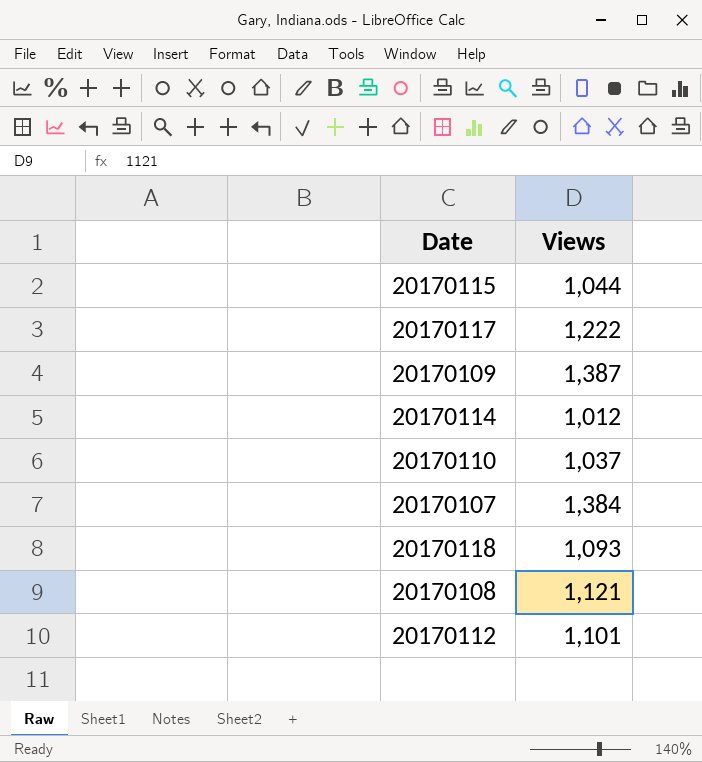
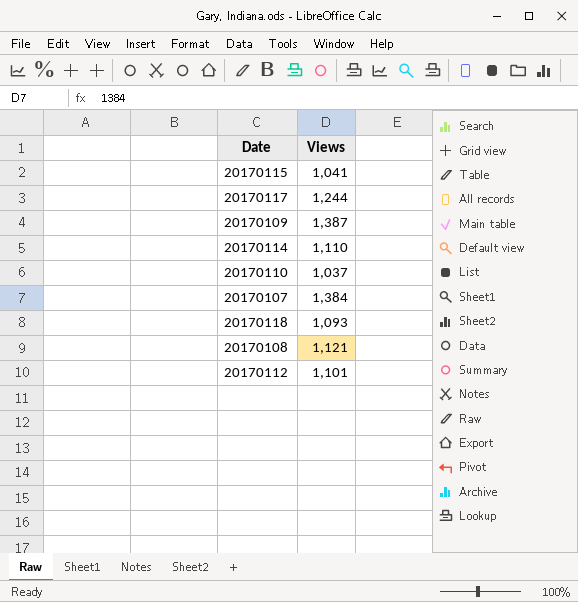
20170115 | Views: 1,044 -> 1,041
20170117 | Views: 1,222 -> 1,244
20170114 | Views: 1,012 -> 1,110

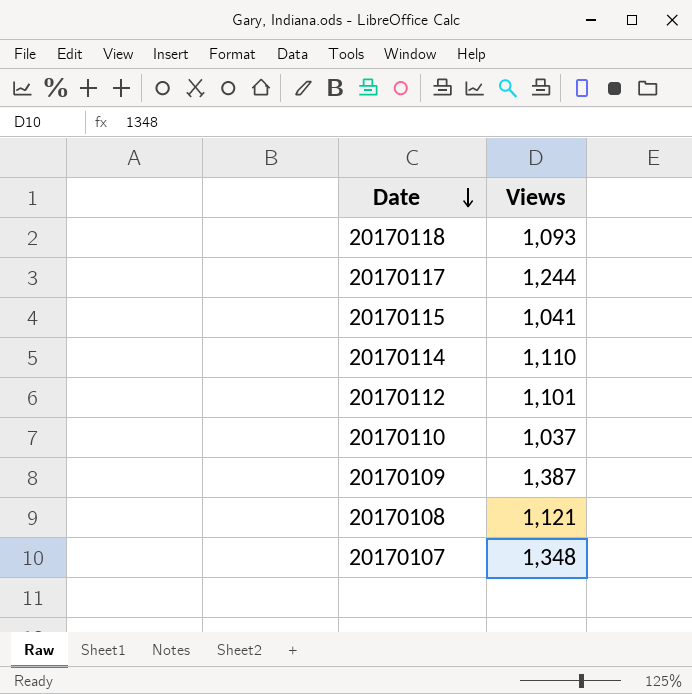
row order: none -> Date descending
20170107 | Views: 1,384 -> 1,348

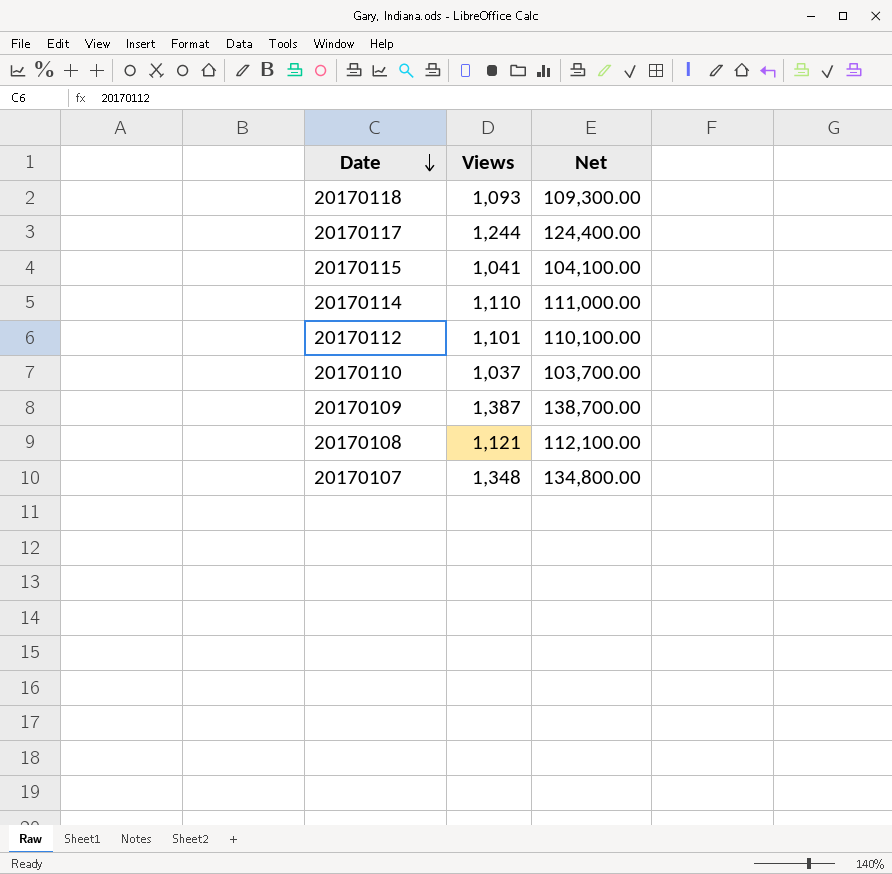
column Net | formula: none -> [Views] * 100

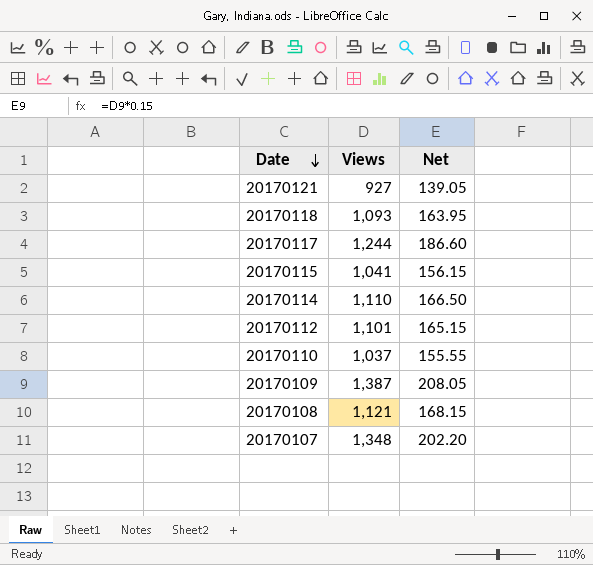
column Net | formula: [Views] * 100 -> [Views] * 0.15
row 20170121: none -> 927 | 139.05

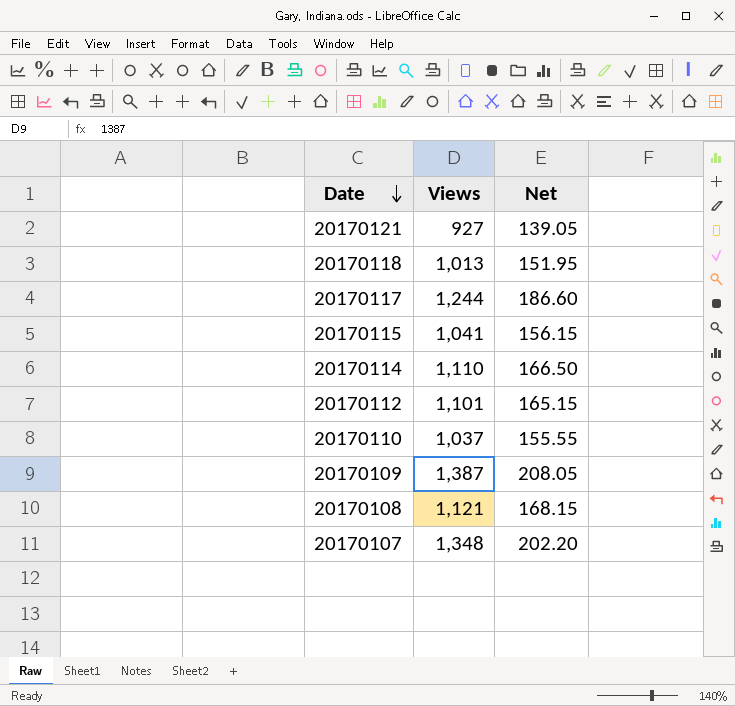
20170118 | Views: 1,093 -> 1,013
20170118 | Net: 163.95 -> 151.95

